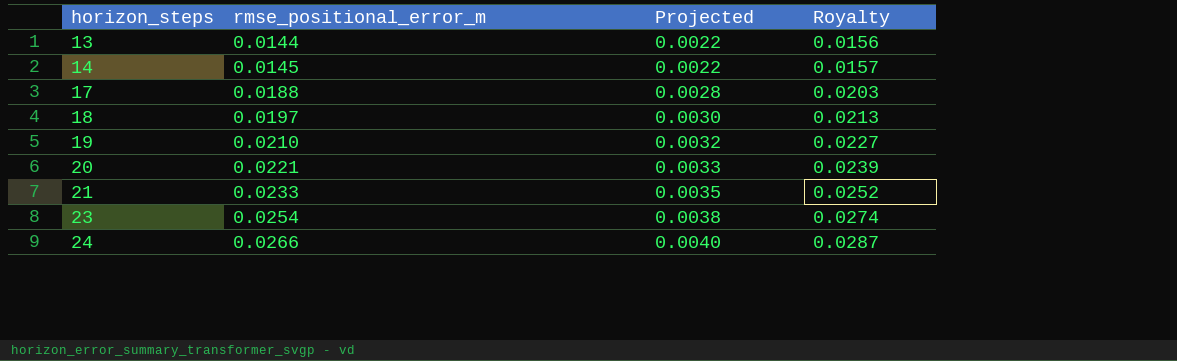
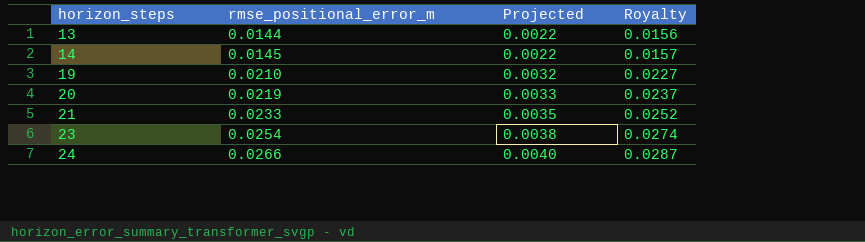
row 17: 0.0188 | 0.0028 | 0.0203 -> none
row 18: 0.0197 | 0.0030 | 0.0213 -> none
20 | rmse_positional_error_m: 0.0221 -> 0.0219
20 | Royalty: 0.0239 -> 0.0237

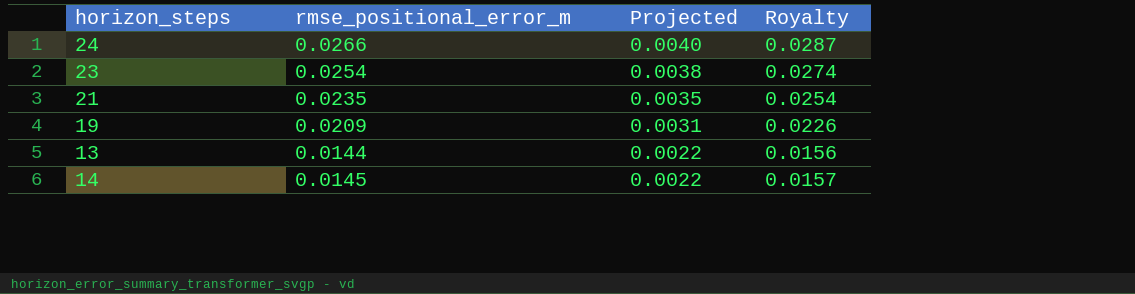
row order: horizon_steps ascending -> Projected descending
row 20: 0.0219 | 0.0033 | 0.0237 -> none
21 | rmse_positional_error_m: 0.0233 -> 0.0235
21 | Royalty: 0.0252 -> 0.0254
19 | rmse_positional_error_m: 0.0210 -> 0.0209
19 | Projected: 0.0032 -> 0.0031
19 | Royalty: 0.0227 -> 0.0226

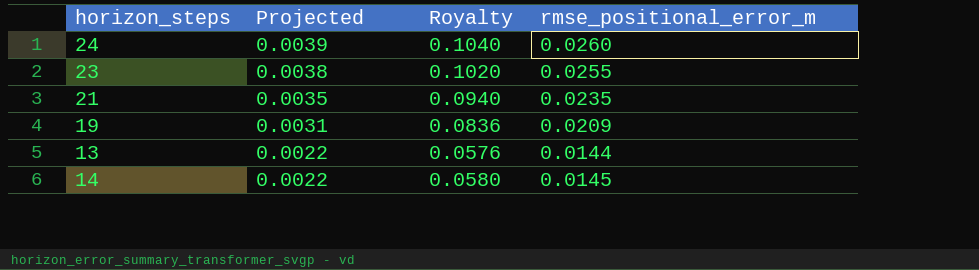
column Royalty | formula: [rmse_positional_error_m] * 1.08 -> [rmse_positional_error_m] * 4
column rmse_positional_error_m | position: 2 -> 4
24 | Projected: 0.0040 -> 0.0039
24 | rmse_positional_error_m: 0.0266 -> 0.0260
23 | rmse_positional_error_m: 0.0254 -> 0.0255

